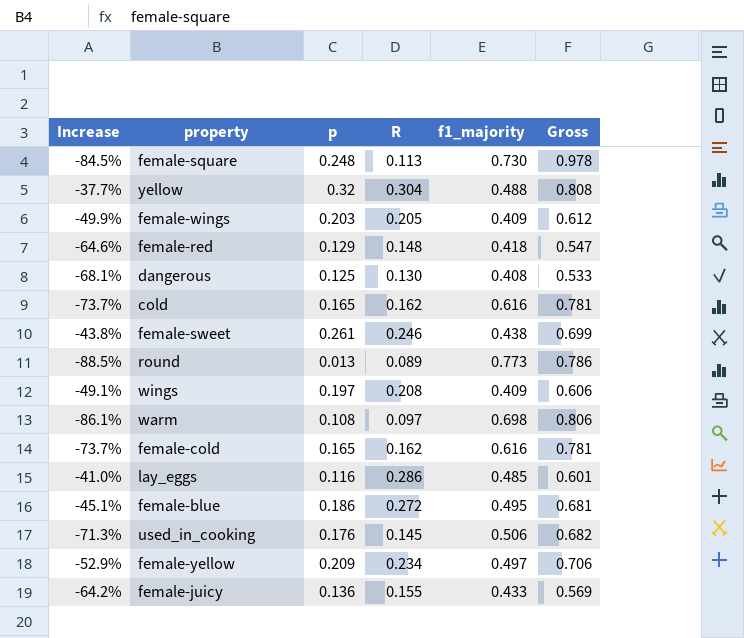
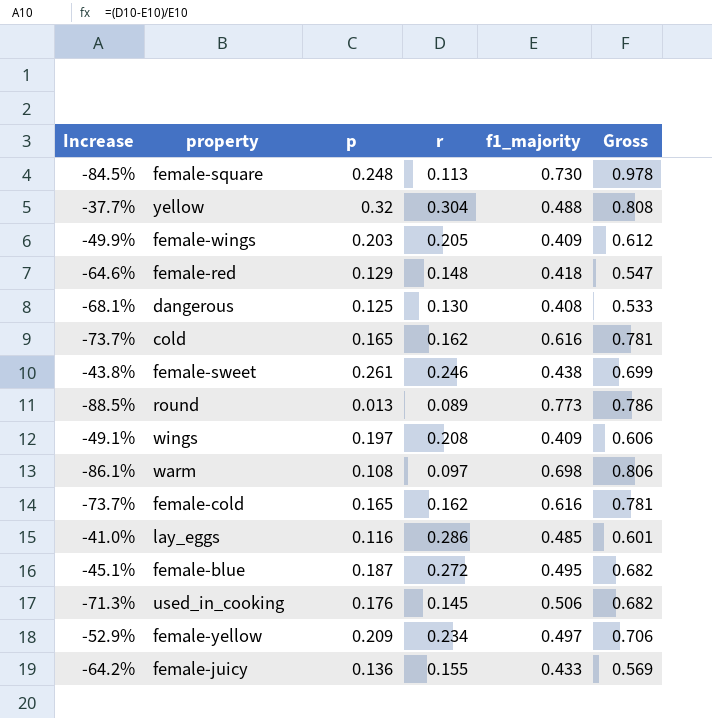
column name: R -> r
female-blue | p: 0.186 -> 0.187
female-blue | Gross: 0.681 -> 0.682

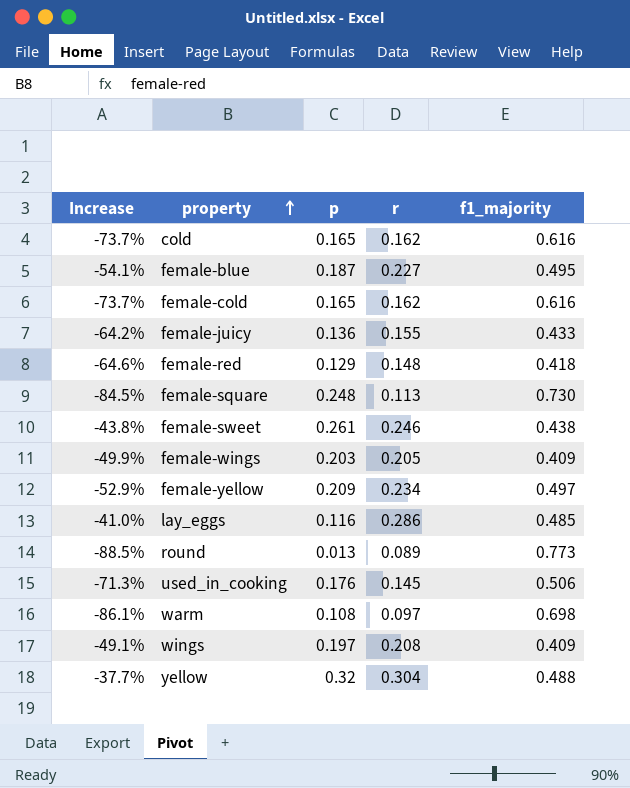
row order: none -> property ascending
column Gross | formula: [p] + [f1_majority] -> none
row dangerous: -68.1% | 0.125 | 0.130 | 0.408 | 0.533 -> none
female-blue | Increase: -45.1% -> -54.1%
female-blue | r: 0.272 -> 0.227

